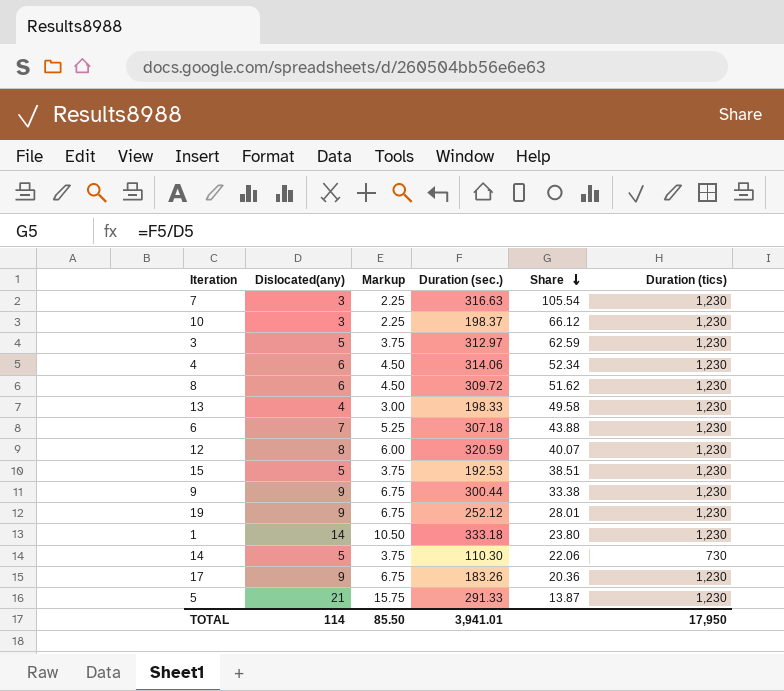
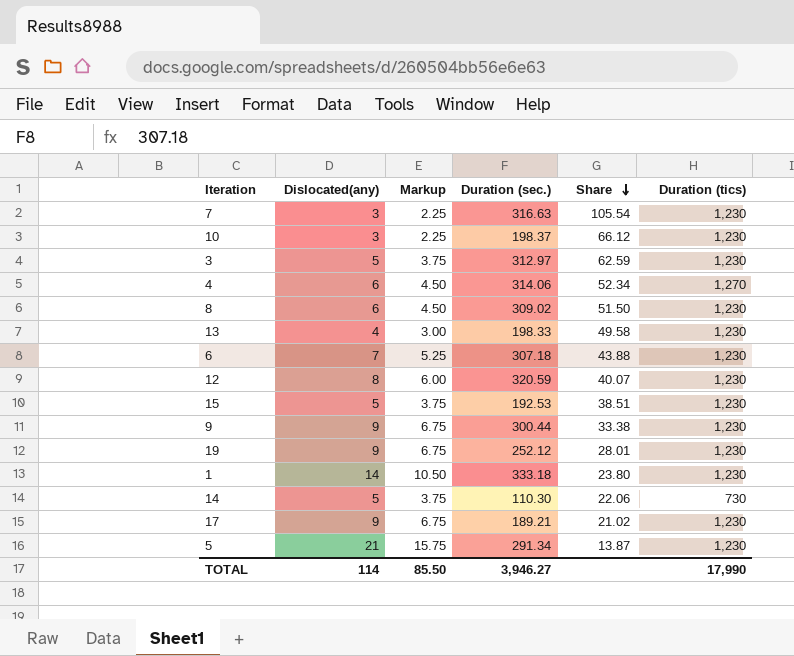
4 | Duration (tics): 1,230 -> 1,270
8 | Duration (sec.): 309.72 -> 309.02
8 | Share: 51.62 -> 51.50
17 | Duration (sec.): 183.26 -> 189.21
17 | Share: 20.36 -> 21.02
5 | Duration (sec.): 291.33 -> 291.34
TOTAL | Duration (sec.): 3,941.01 -> 3,946.27
TOTAL | Duration (tics): 17,950 -> 17,990

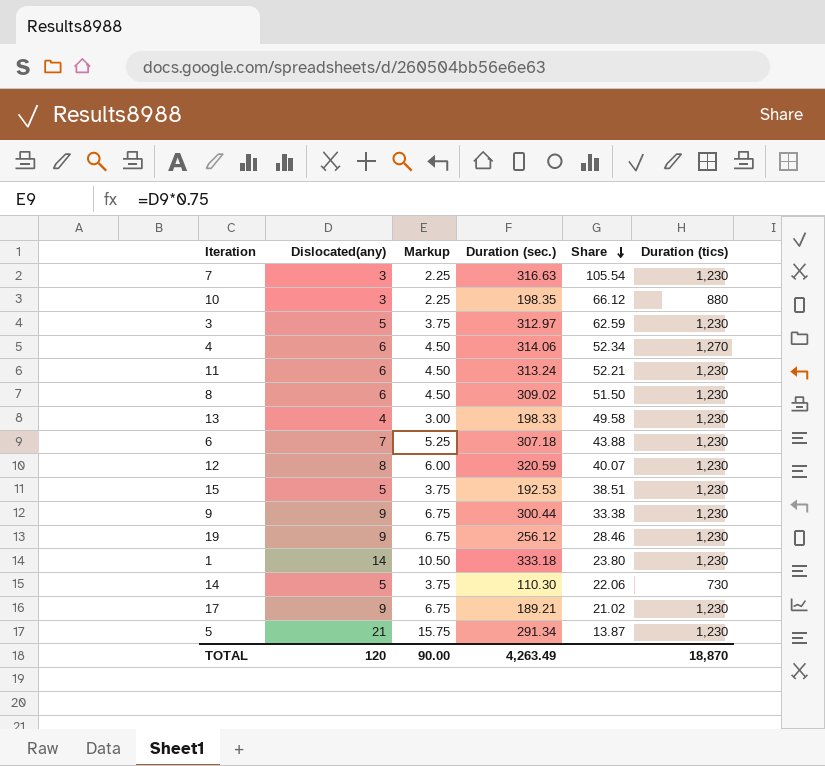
10 | Duration (sec.): 198.37 -> 198.35
10 | Duration (tics): 1,230 -> 880
row 11: none -> 6 | 4.50 | 313.24 | 52.21 | 1,230
19 | Duration (sec.): 252.12 -> 256.12
19 | Share: 28.01 -> 28.46
TOTAL | Dislocated(any): 114 -> 120
TOTAL | Markup: 85.50 -> 90.00
TOTAL | Duration (sec.): 3,946.27 -> 4,263.49
TOTAL | Duration (tics): 17,990 -> 18,870

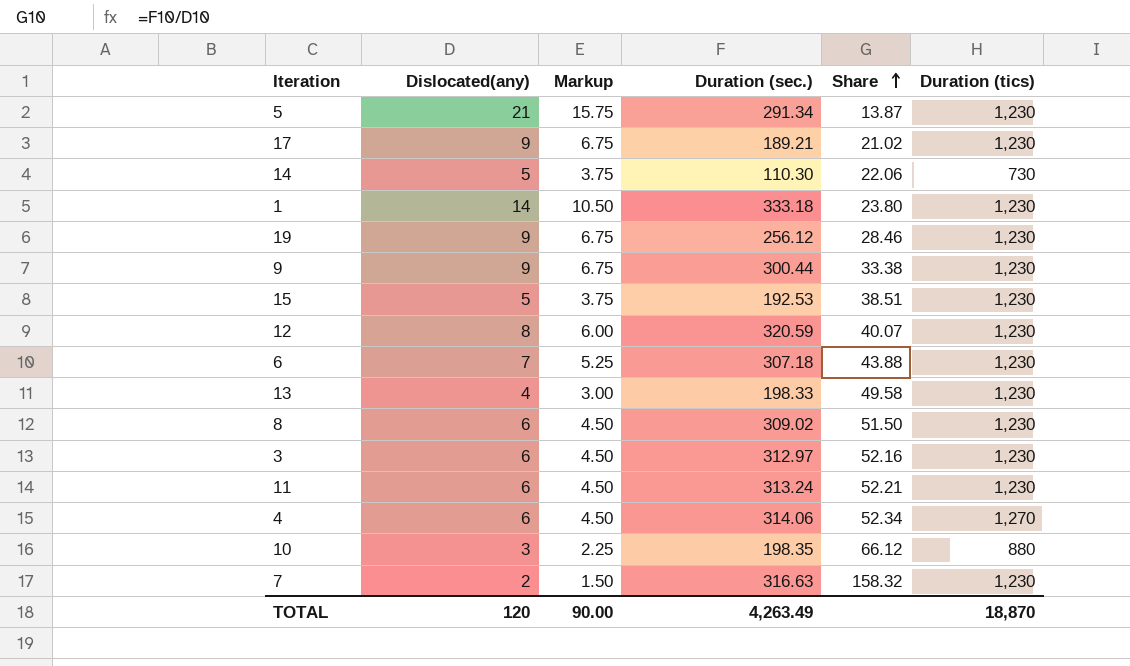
row order: Share descending -> Share ascending
3 | Dislocated(any): 5 -> 6
3 | Markup: 3.75 -> 4.50
3 | Share: 62.59 -> 52.16
7 | Dislocated(any): 3 -> 2
7 | Markup: 2.25 -> 1.50
7 | Share: 105.54 -> 158.32

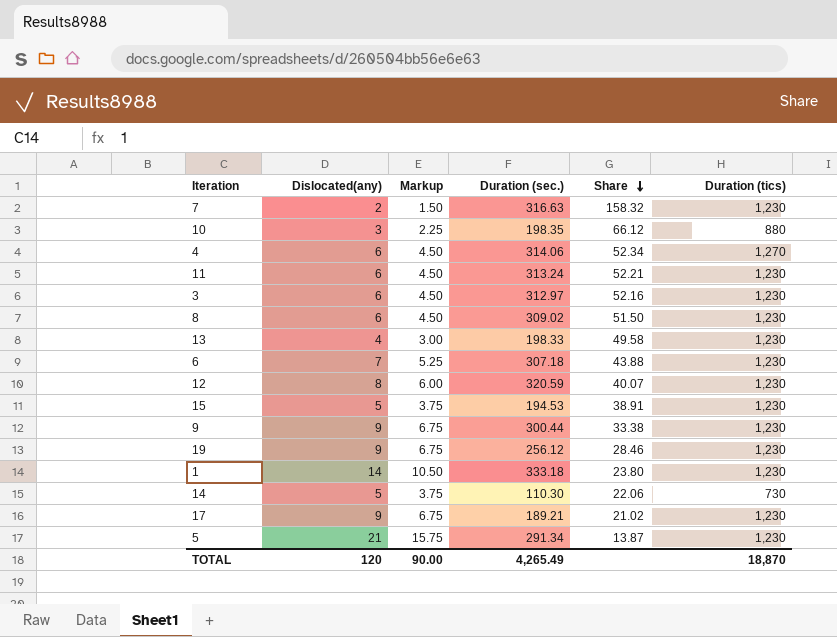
row order: Share ascending -> Share descending
15 | Duration (sec.): 192.53 -> 194.53
15 | Share: 38.51 -> 38.91
TOTAL | Duration (sec.): 4,263.49 -> 4,265.49

